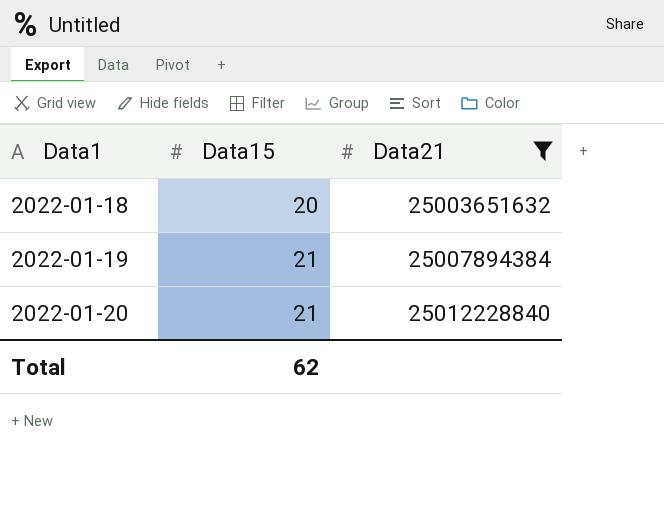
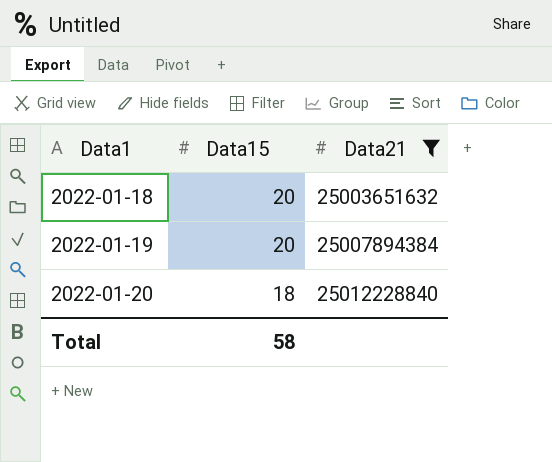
2022-01-19 | Data15: 21 -> 20
2022-01-20 | Data15: 21 -> 18
Total | Data15: 62 -> 58

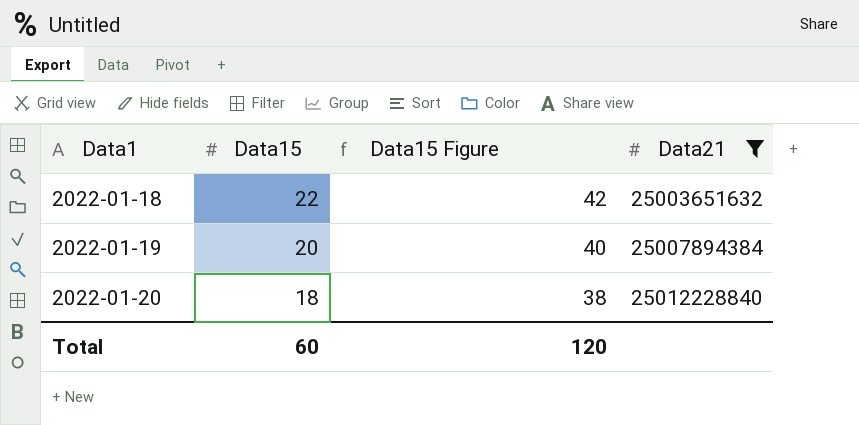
column Data15 Figure | formula: none -> [Data15] + 20
2022-01-18 | Data15: 20 -> 22
Total | Data15: 58 -> 60

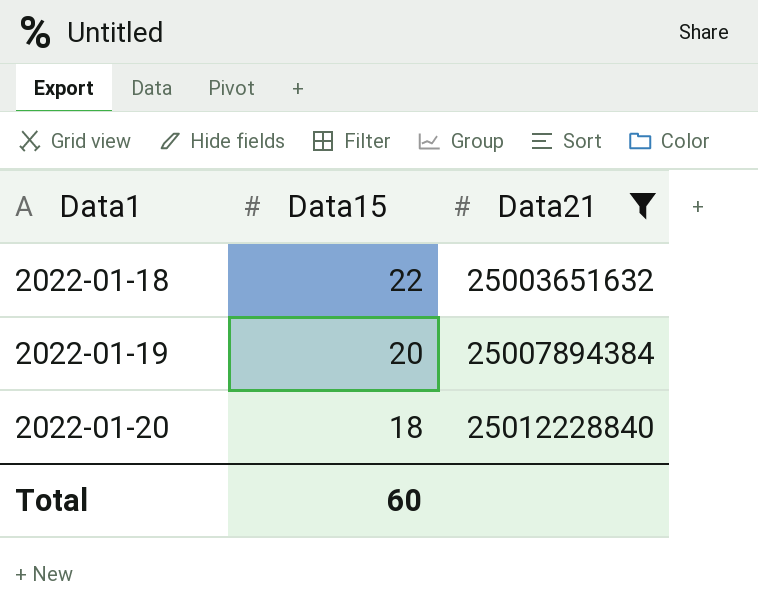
column Data15 Figure | formula: [Data15] + 20 -> none

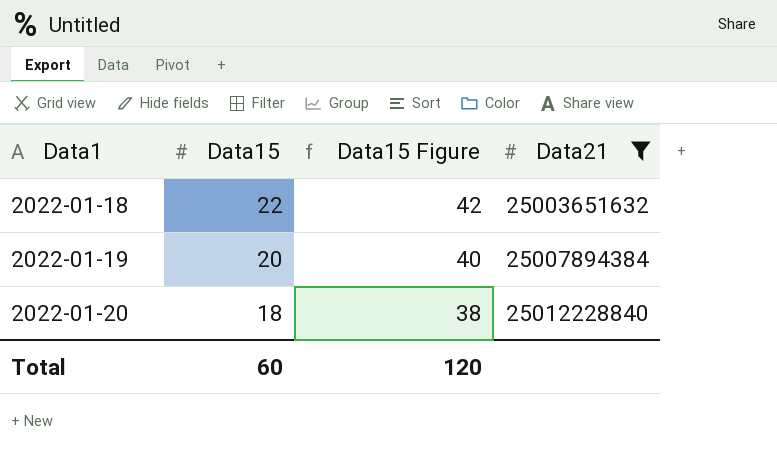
column Data15 Figure | formula: none -> [Data15] + 20

